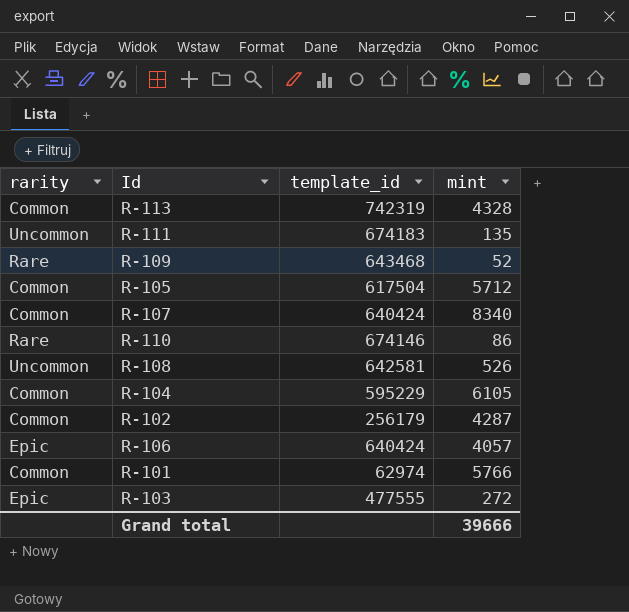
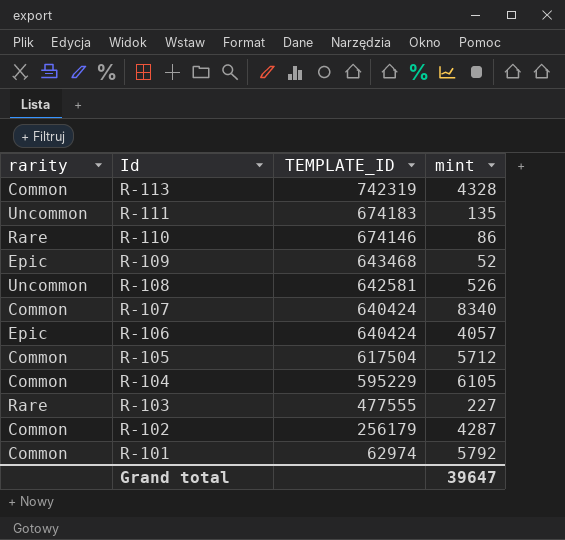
row order: none -> Id descending
column name: template_id -> TEMPLATE_ID
R-109 | rarity: Rare -> Epic
R-103 | rarity: Epic -> Rare
R-103 | mint: 272 -> 227
R-101 | mint: 5766 -> 5792
Grand total | mint: 39666 -> 39647

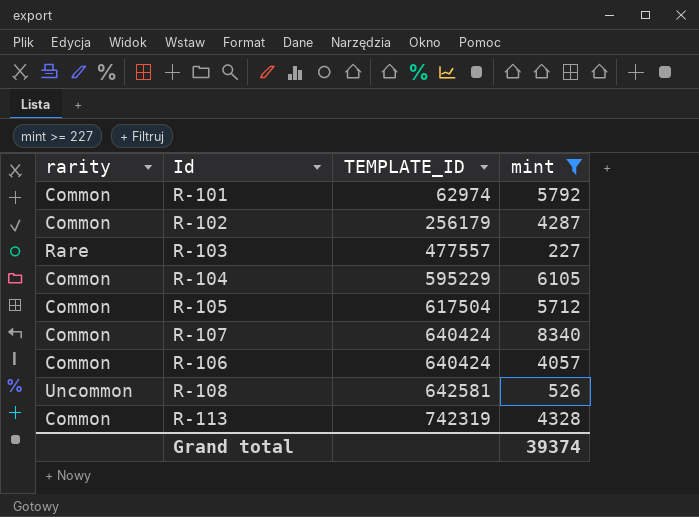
filter: none -> mint >= 227
row order: Id descending -> TEMPLATE_ID ascending
R-103 | TEMPLATE_ID: 477555 -> 477557
R-106 | rarity: Epic -> Common
Grand total | mint: 39647 -> 39374

